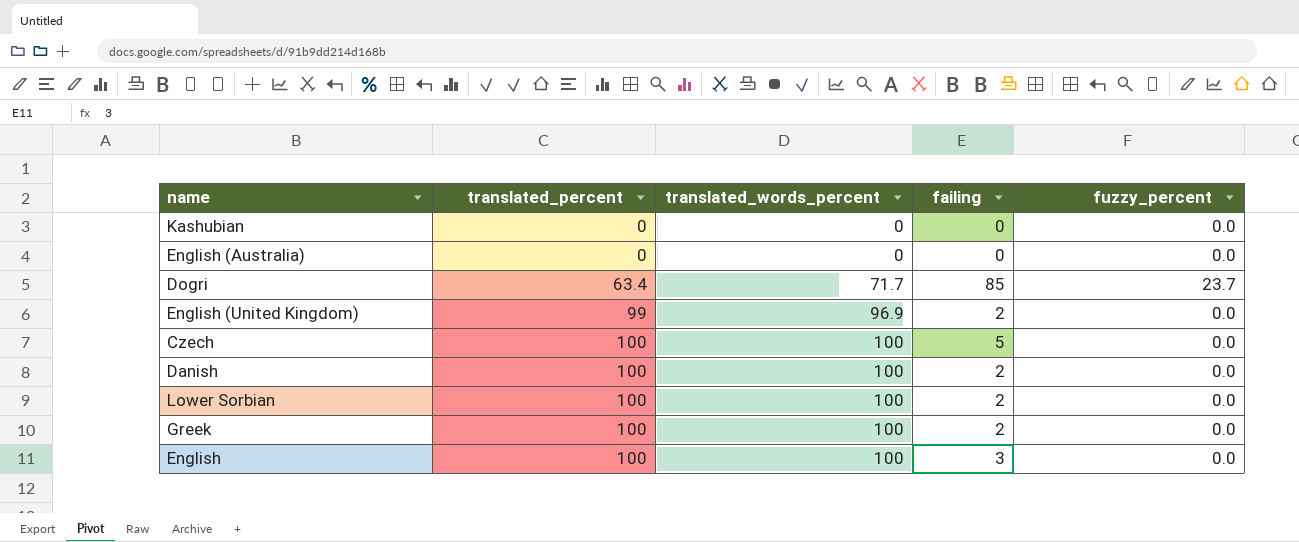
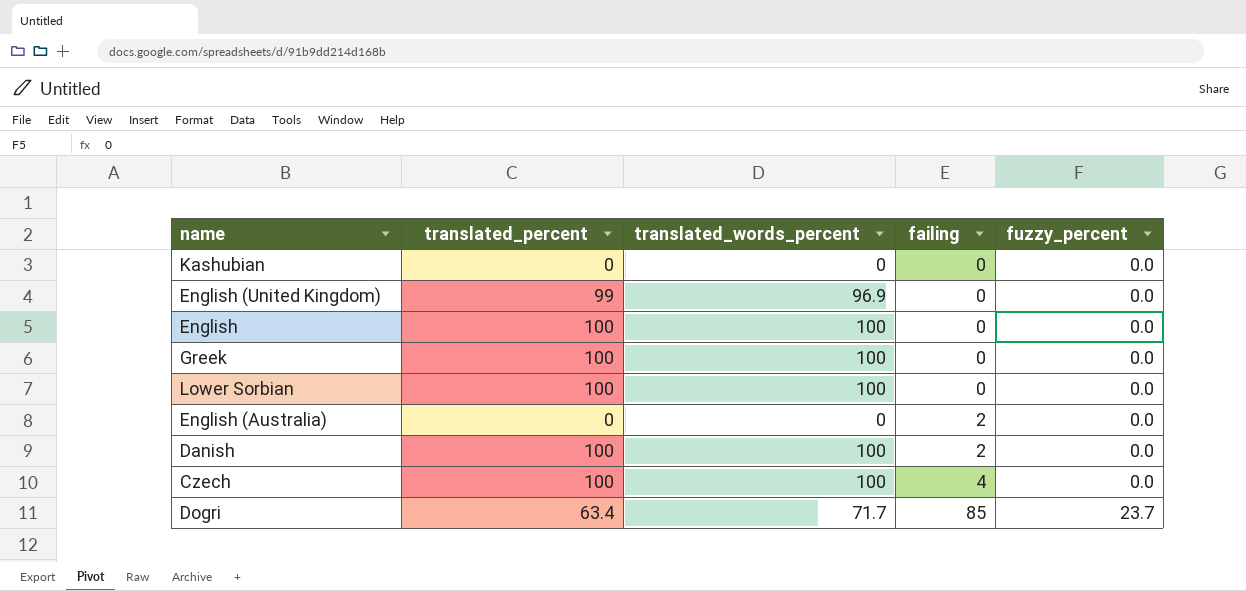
row order: translated_percent ascending -> failing ascending
English (United Kingdom) | failing: 2 -> 0
English | failing: 3 -> 0
Greek | failing: 2 -> 0
Lower Sorbian | failing: 2 -> 0
English (Australia) | failing: 0 -> 2
Czech | failing: 5 -> 4

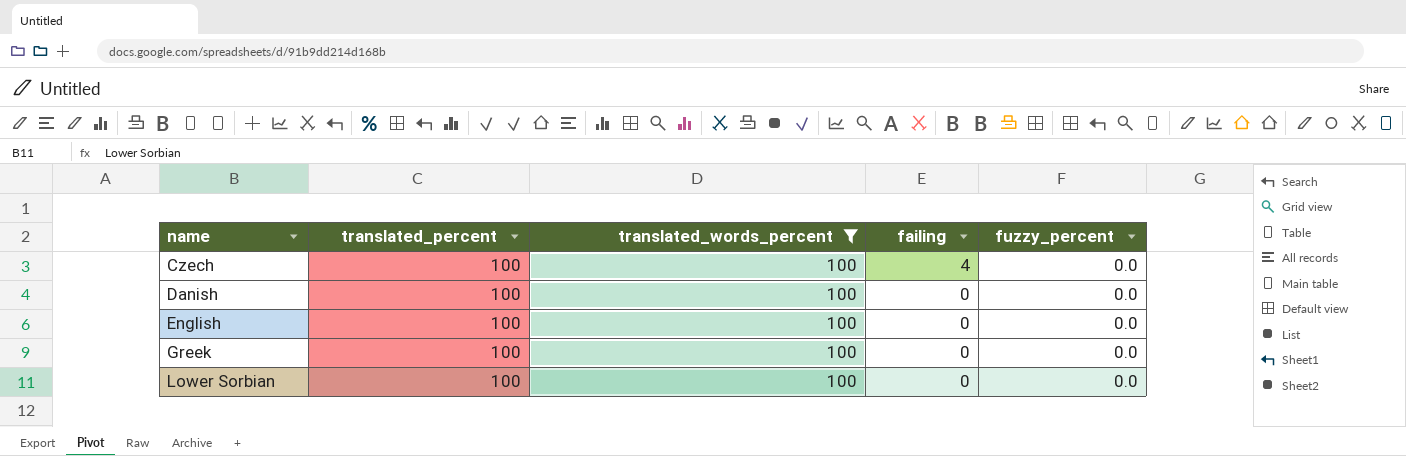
filter: none -> translated_words_percent = 100
row order: failing ascending -> name ascending
Danish | failing: 2 -> 0

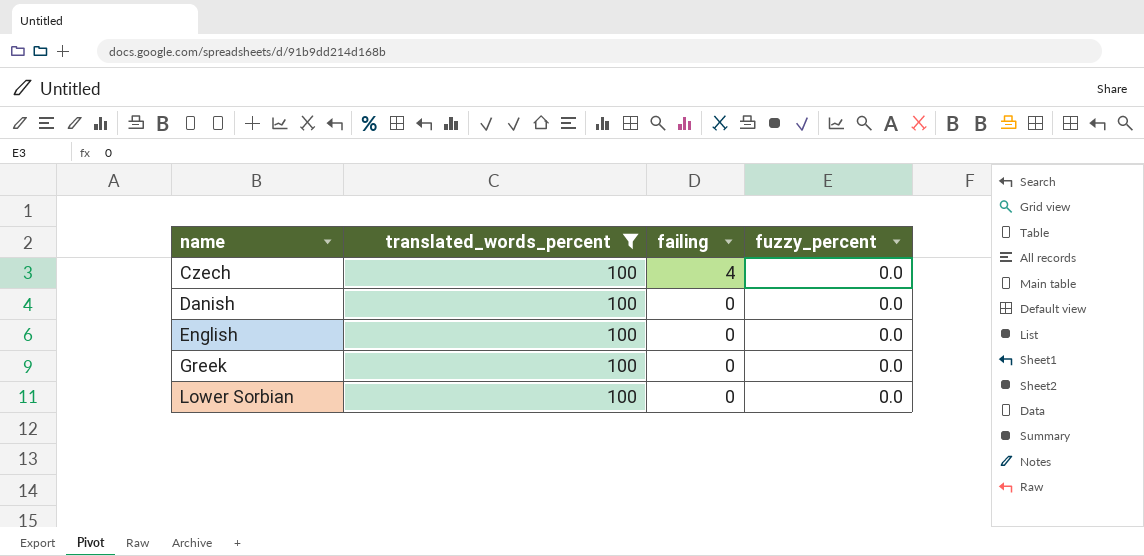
column translated_percent | position: 2 -> none

